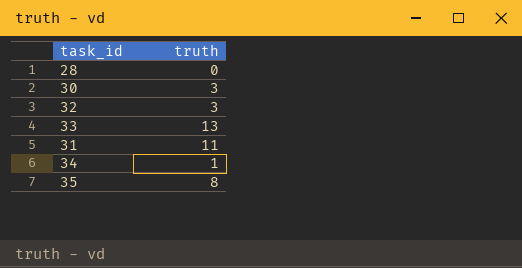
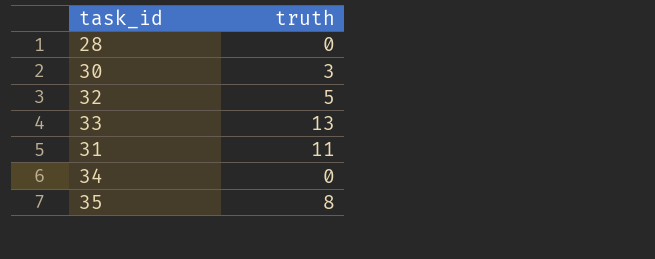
32 | truth: 3 -> 5
34 | truth: 1 -> 0

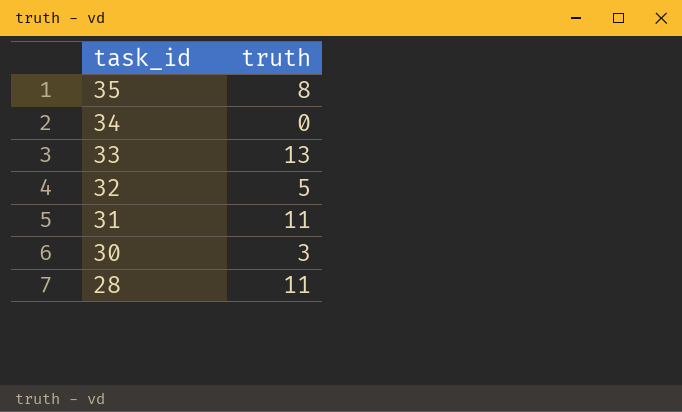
row order: none -> task_id descending
28 | truth: 0 -> 11

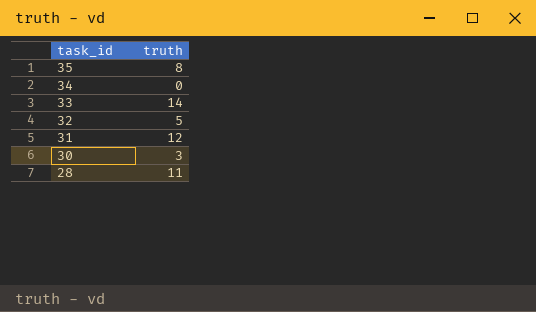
33 | truth: 13 -> 14
31 | truth: 11 -> 12

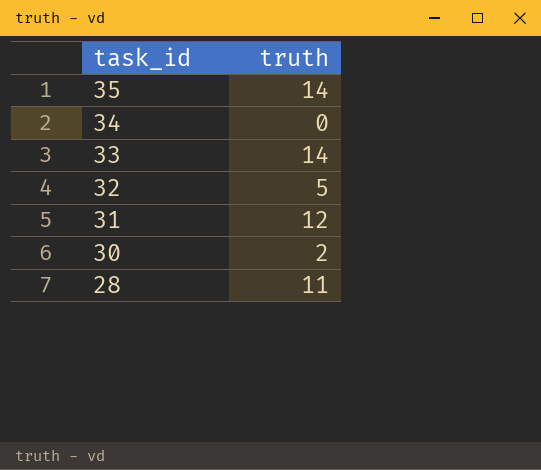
35 | truth: 8 -> 14
30 | truth: 3 -> 2

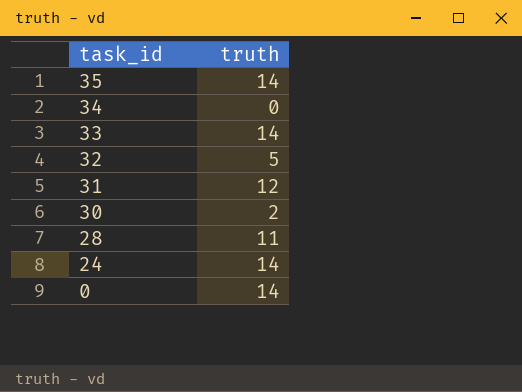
row 24: none -> 14
row 0: none -> 14

